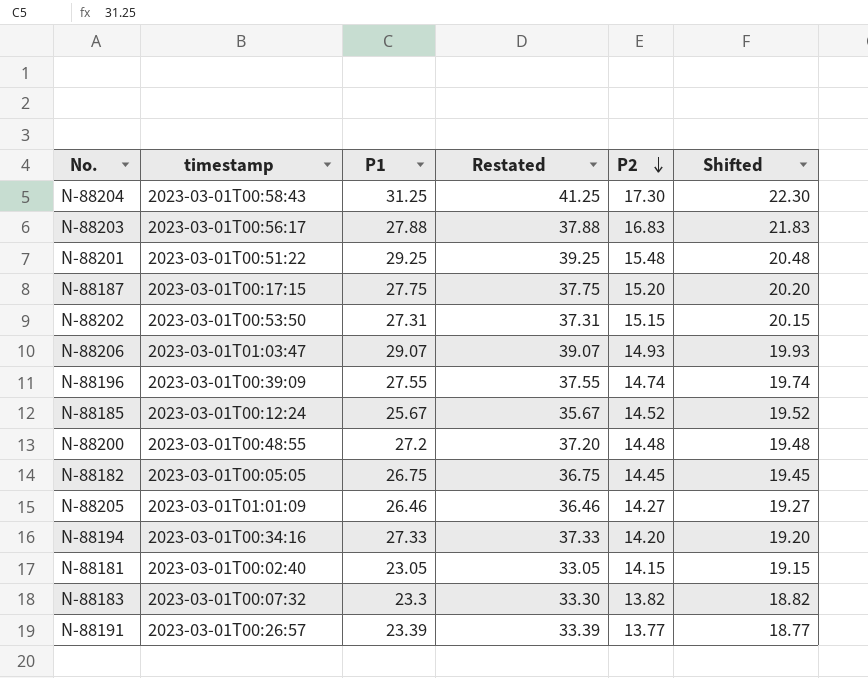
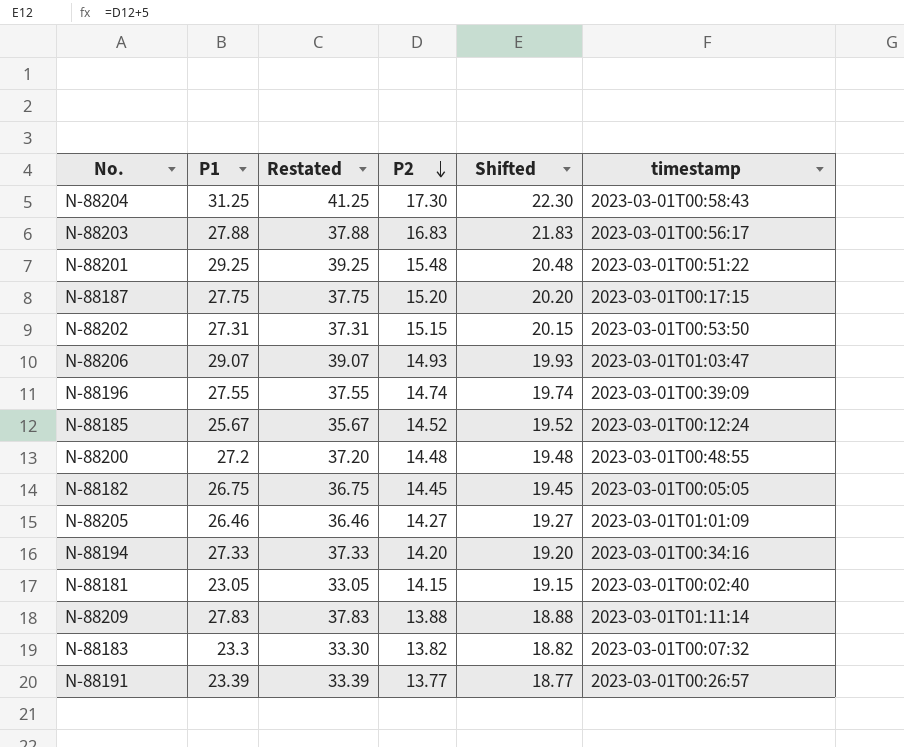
column timestamp | position: 2 -> 6
row N-88209: none -> 27.83 | 37.83 | 13.88 | 18.88 | 2023-03-01T01:11:14

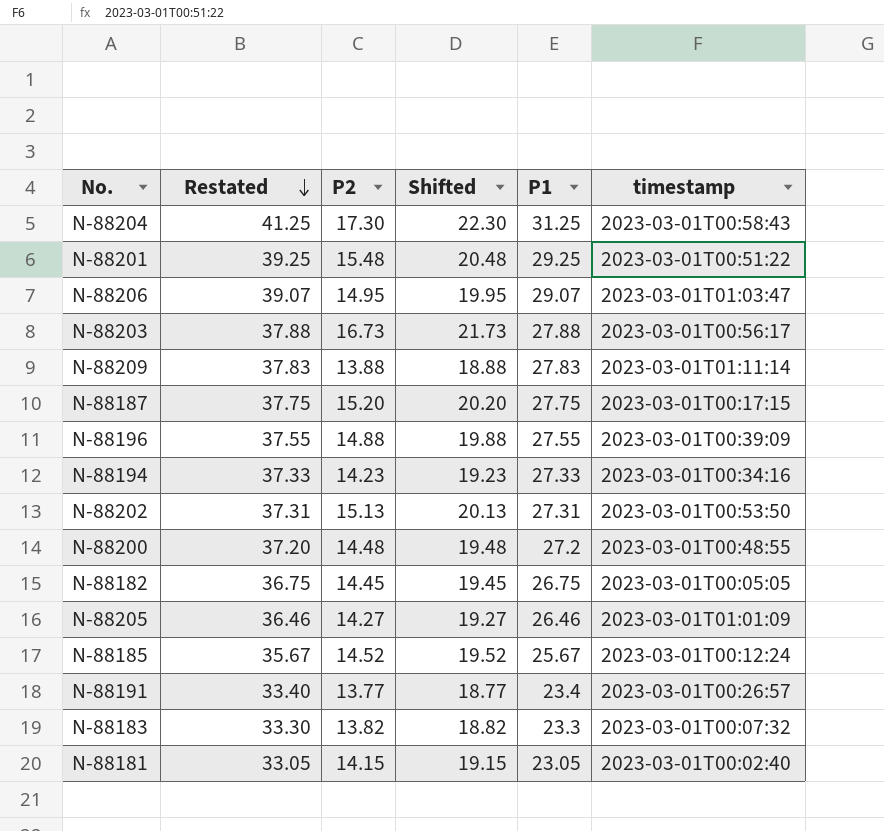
row order: P2 descending -> Restated descending
column P1 | position: 2 -> 5
N-88206 | P2: 14.93 -> 14.95
N-88206 | Shifted: 19.93 -> 19.95
N-88203 | P2: 16.83 -> 16.73
N-88203 | Shifted: 21.83 -> 21.73
N-88196 | P2: 14.74 -> 14.88
N-88196 | Shifted: 19.74 -> 19.88
N-88194 | P2: 14.20 -> 14.23
N-88194 | Shifted: 19.20 -> 19.23
N-88202 | P2: 15.15 -> 15.13
N-88202 | Shifted: 20.15 -> 20.13
N-88191 | Restated: 33.39 -> 33.40
N-88191 | P1: 23.39 -> 23.4

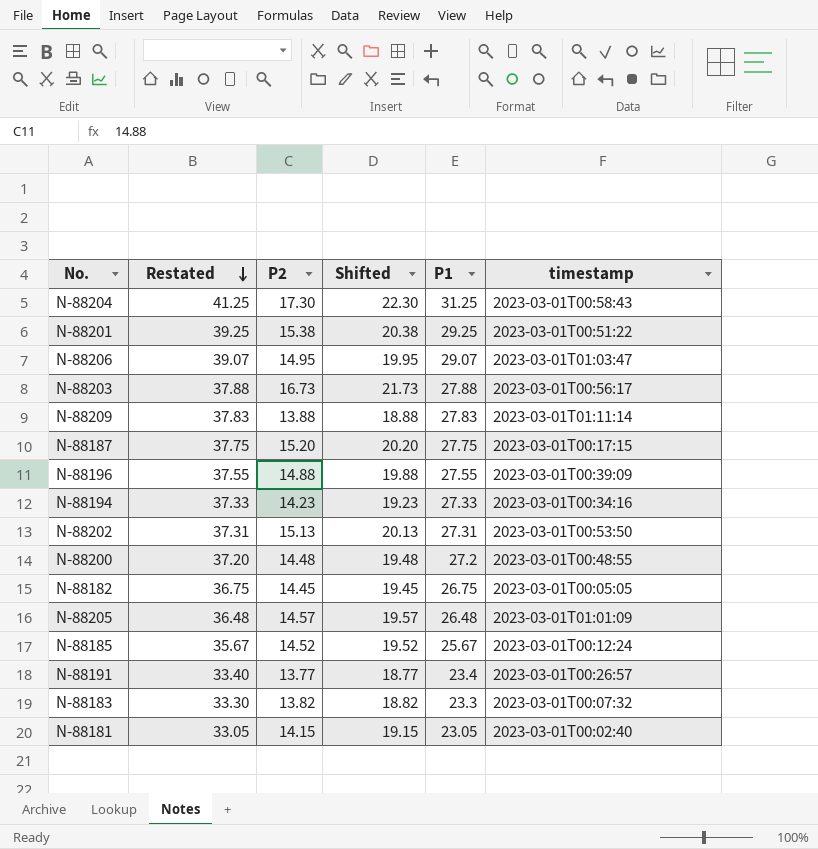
N-88201 | P2: 15.48 -> 15.38
N-88201 | Shifted: 20.48 -> 20.38
N-88205 | Restated: 36.46 -> 36.48
N-88205 | P2: 14.27 -> 14.57
N-88205 | Shifted: 19.27 -> 19.57
N-88205 | P1: 26.46 -> 26.48

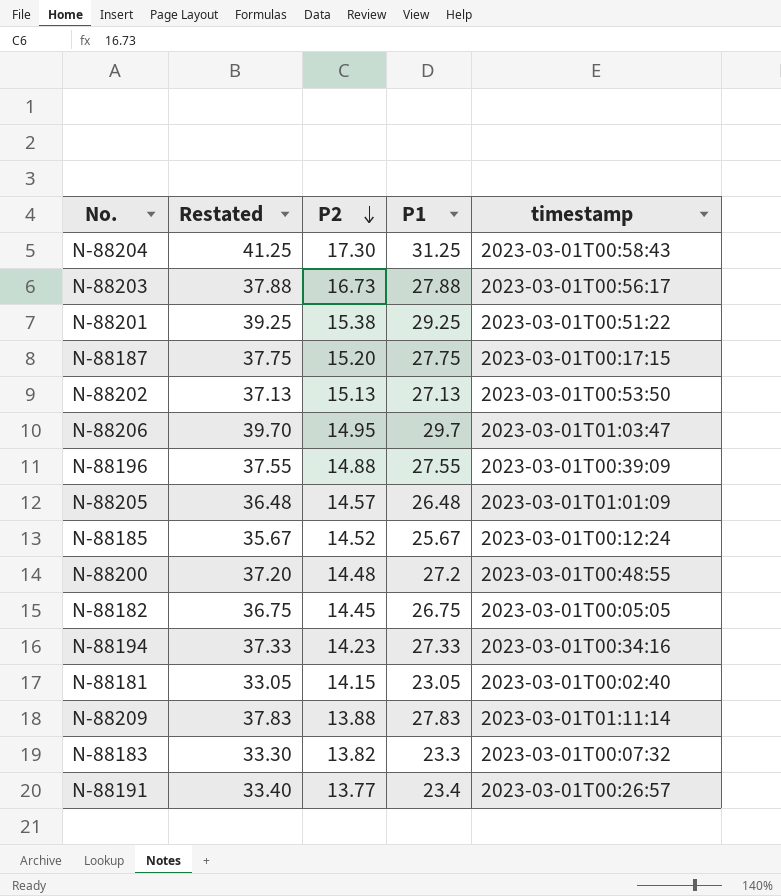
row order: Restated descending -> P2 descending
column Shifted | formula: [P2] + 5 -> none
N-88202 | Restated: 37.31 -> 37.13
N-88202 | P1: 27.31 -> 27.13
N-88206 | Restated: 39.07 -> 39.70
N-88206 | P1: 29.07 -> 29.7

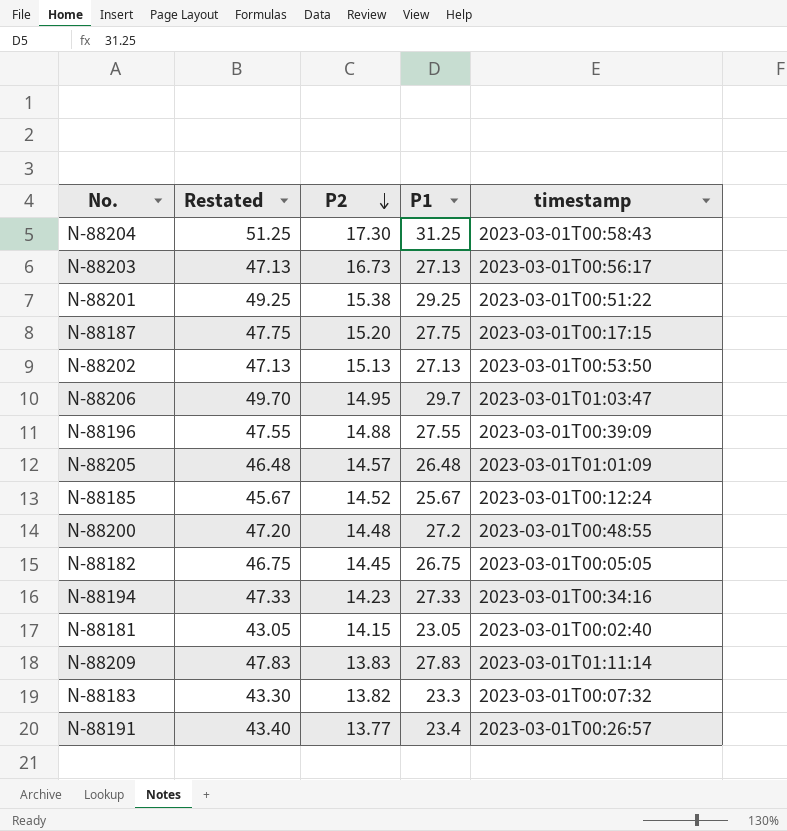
column Restated | formula: [P1] + 10 -> [P1] + 20
N-88203 | P1: 27.88 -> 27.13
N-88209 | P2: 13.88 -> 13.83

